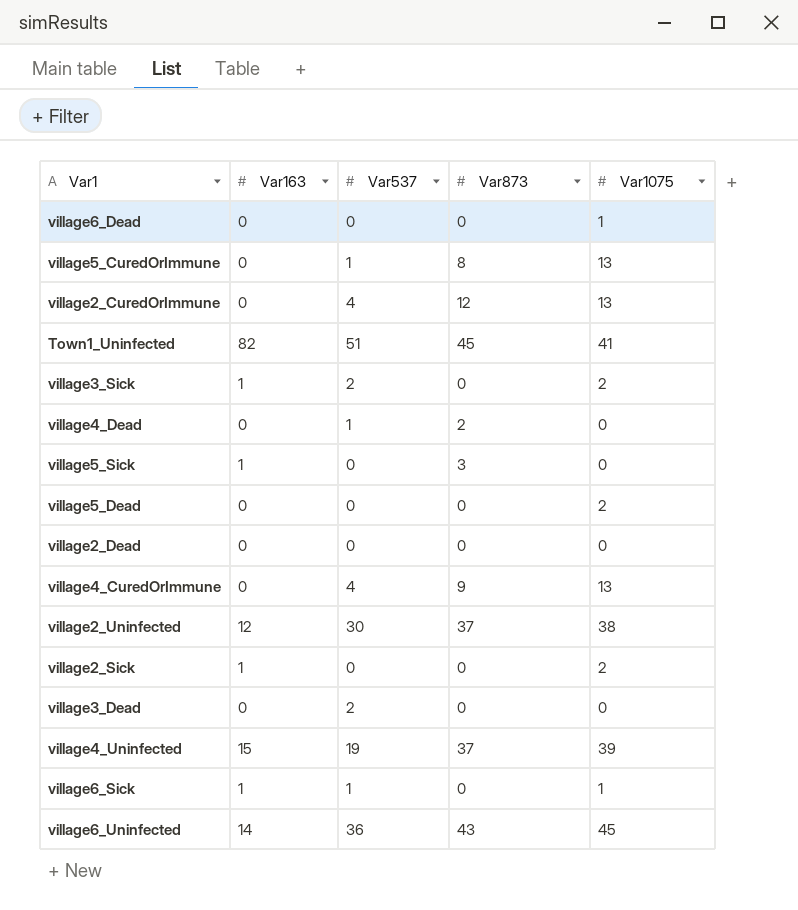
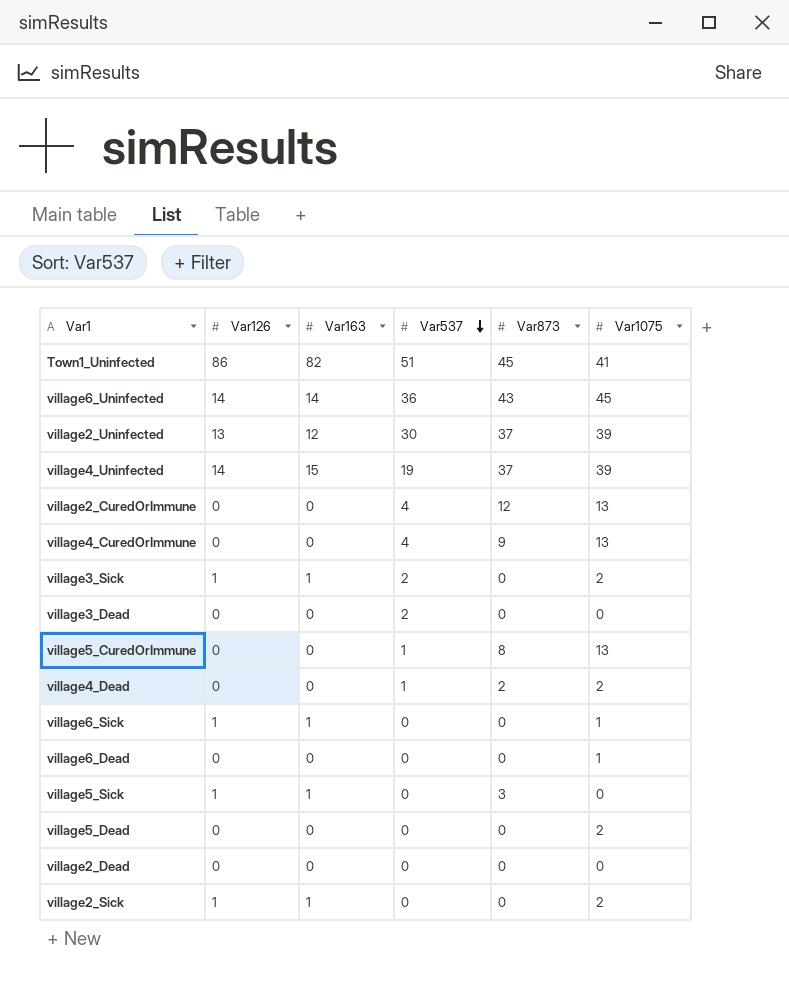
row order: none -> Var537 descending
column Var126 | position: none -> 2
village2_Uninfected | Var1075: 38 -> 39
village4_Dead | Var1075: 0 -> 2
village6_Sick | Var537: 1 -> 0

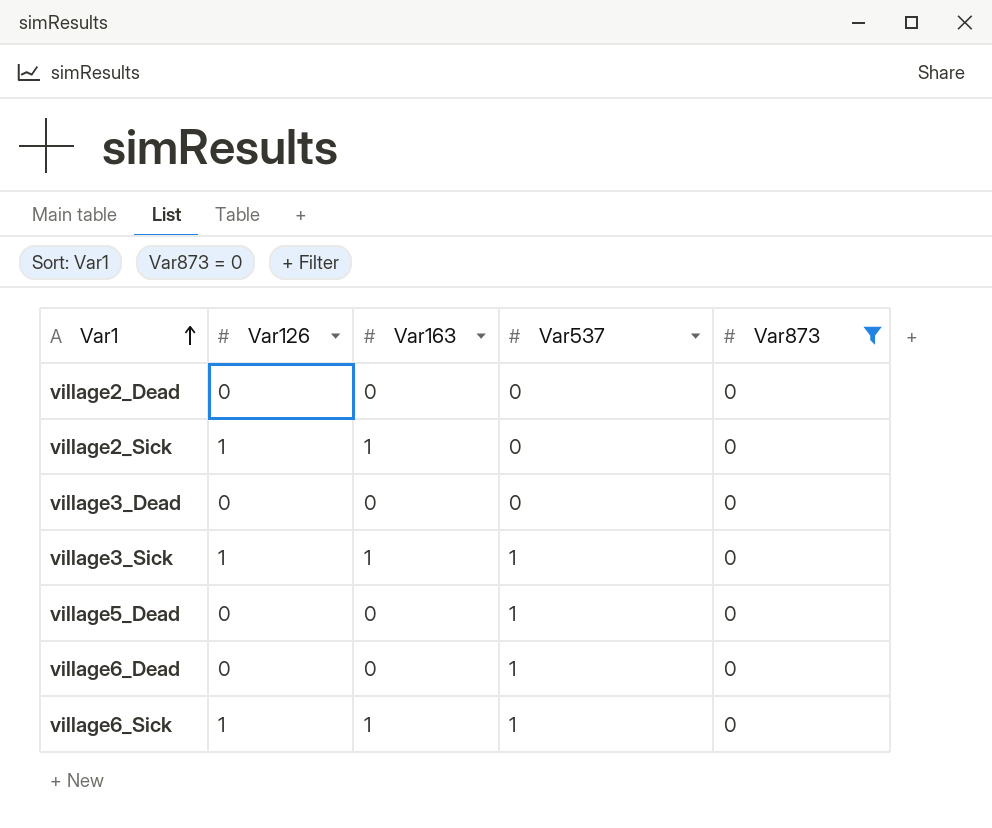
filter: none -> Var873 = 0
row order: Var537 descending -> Var1 ascending
column Var1075 | position: 6 -> none
village3_Dead | Var537: 2 -> 0
village3_Sick | Var537: 2 -> 1
village5_Dead | Var537: 0 -> 1
village6_Dead | Var537: 0 -> 1
village6_Sick | Var537: 0 -> 1

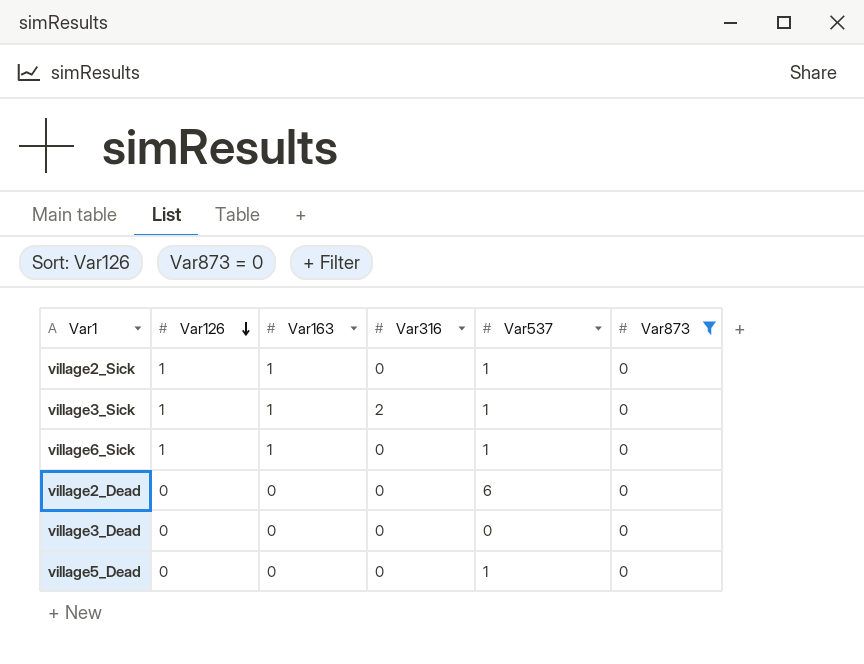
row order: Var1 ascending -> Var126 descending
column Var316 | position: none -> 4
row village6_Dead: 0 | 0 | 1 | 0 -> none
village2_Sick | Var537: 0 -> 1
village2_Dead | Var537: 0 -> 6

